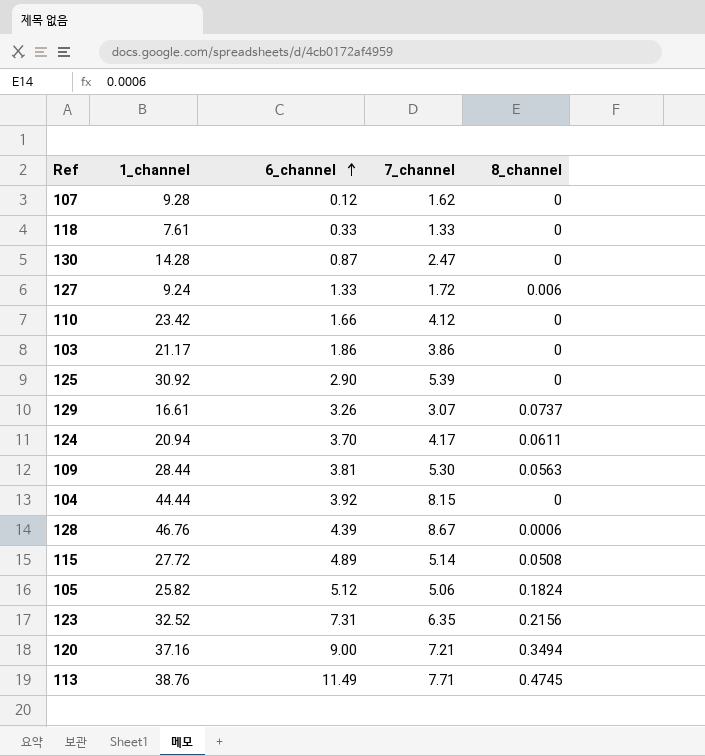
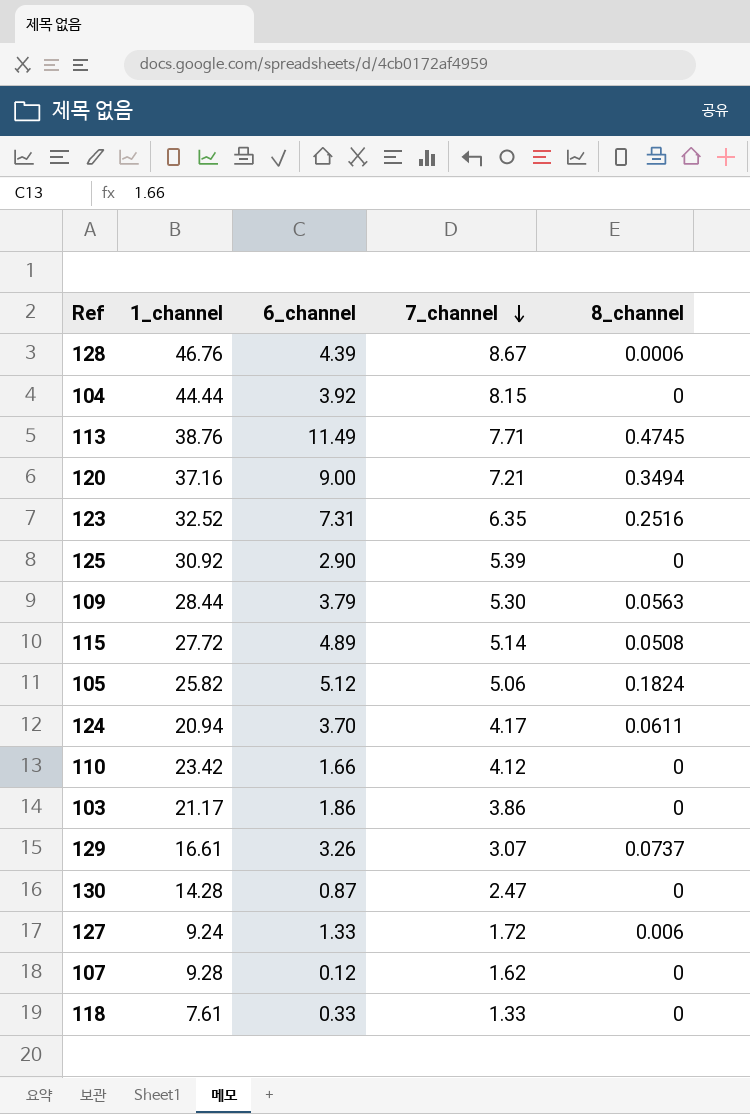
row order: 6_channel ascending -> 7_channel descending
123 | 8_channel: 0.2156 -> 0.2516
109 | 6_channel: 3.81 -> 3.79

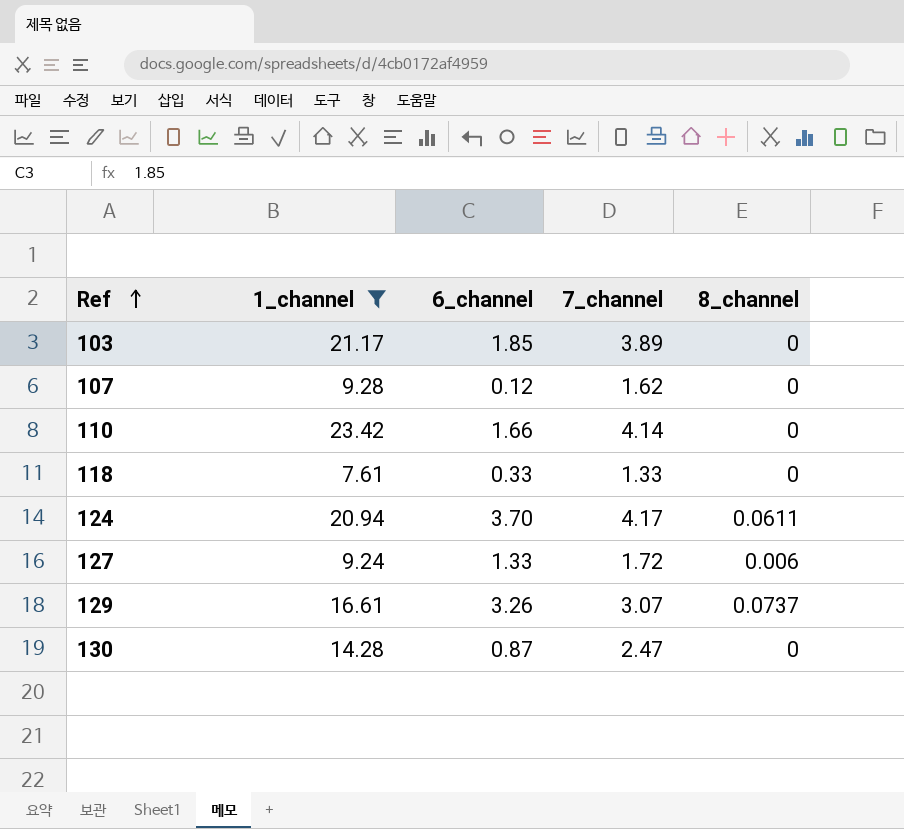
filter: none -> 1_channel <= 23.42
row order: 7_channel descending -> Ref ascending
103 | 6_channel: 1.86 -> 1.85
103 | 7_channel: 3.86 -> 3.89
110 | 7_channel: 4.12 -> 4.14

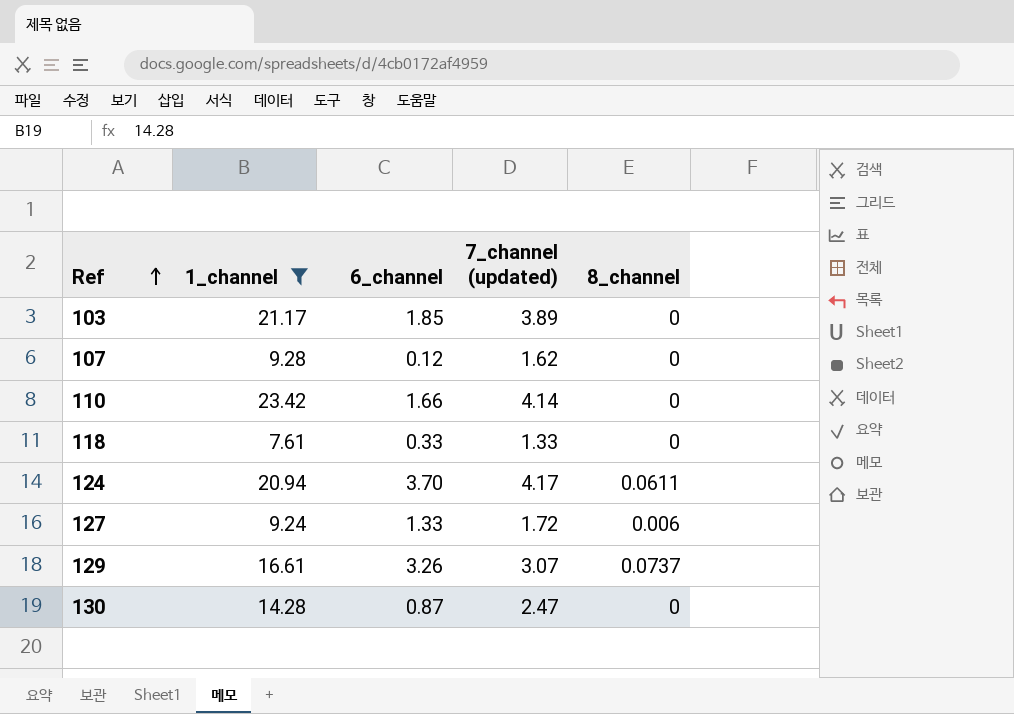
column name: 7_channel -> 7_channel (updated)

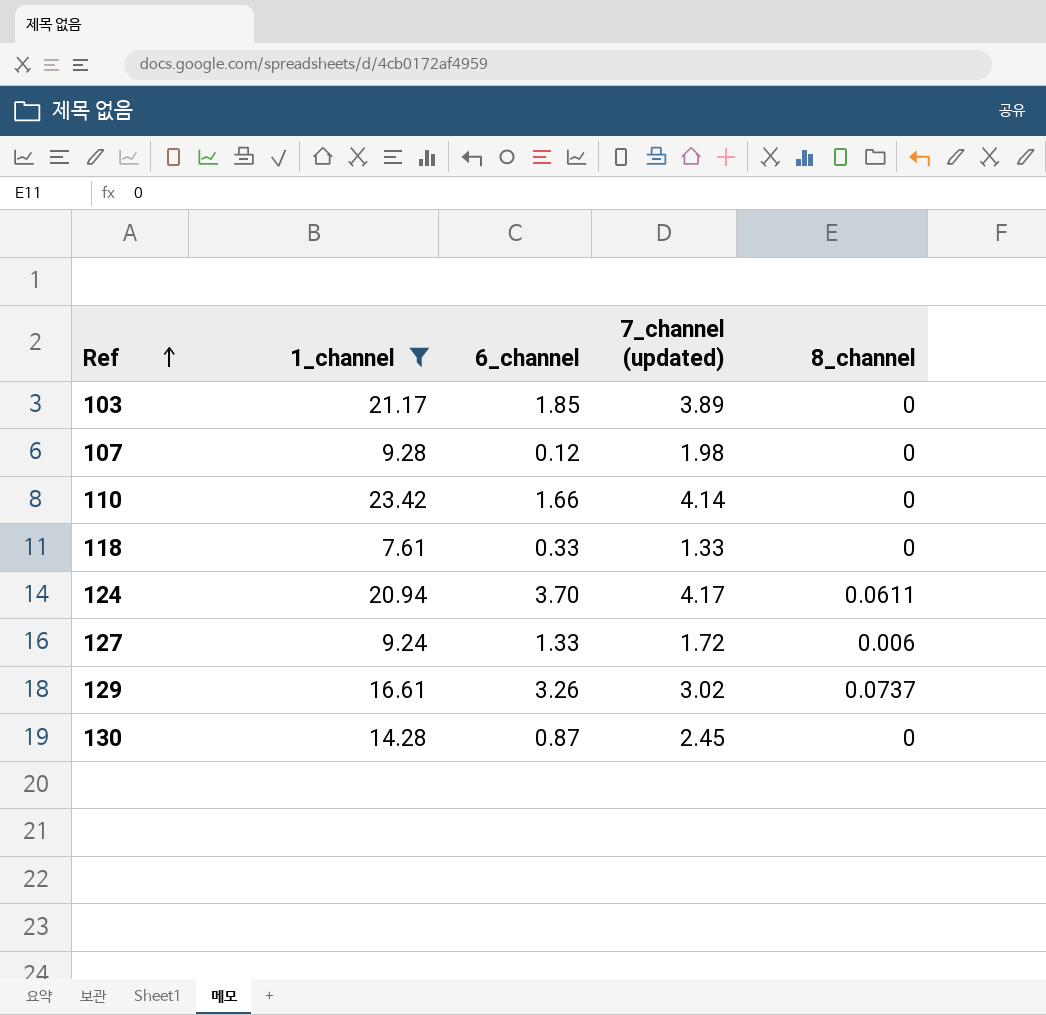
107 | 7_channel (updated): 1.62 -> 1.98
129 | 7_channel (updated): 3.07 -> 3.02
130 | 7_channel (updated): 2.47 -> 2.45

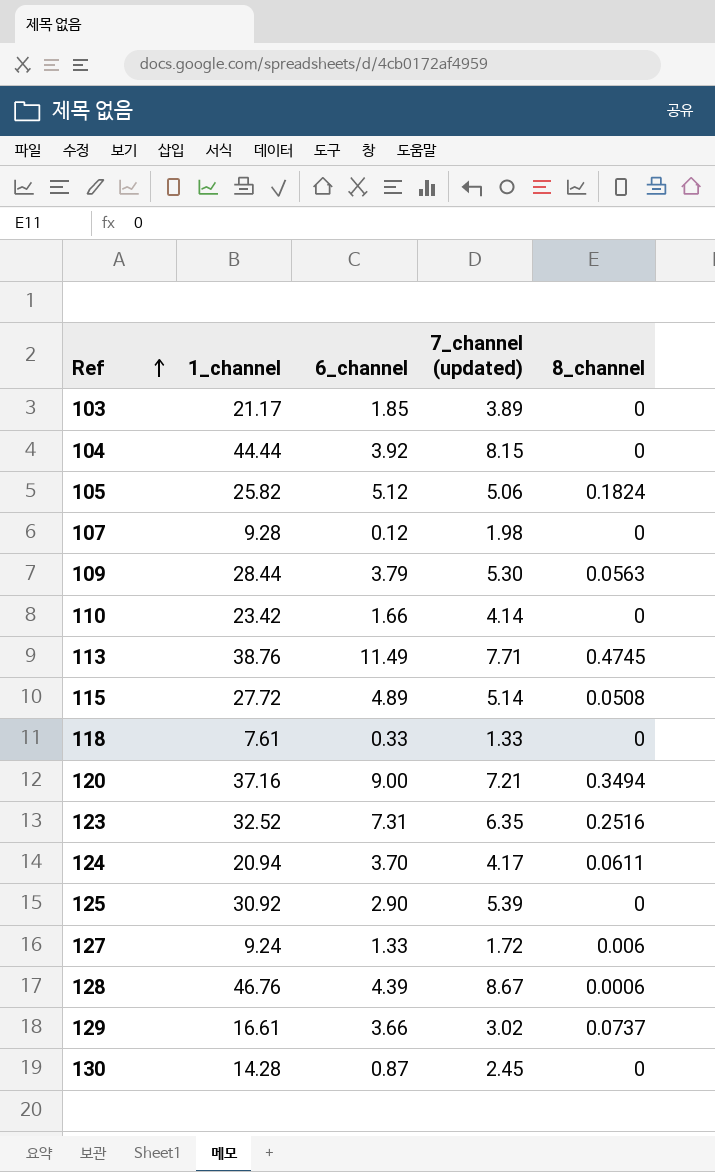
filter: 1_channel <= 23.42 -> none
129 | 6_channel: 3.26 -> 3.66

